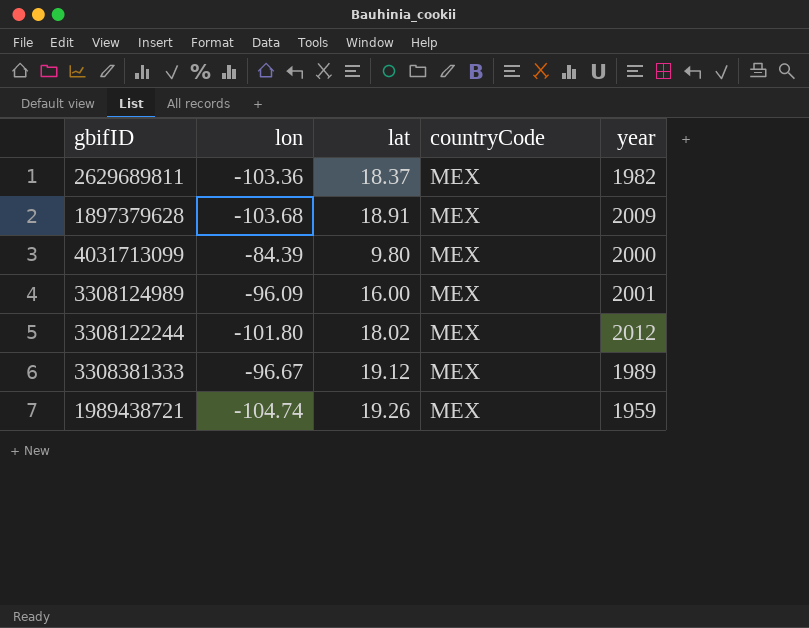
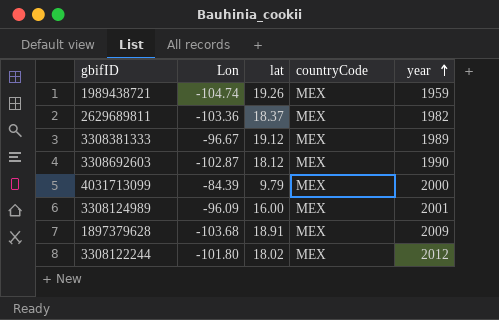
row order: none -> year ascending
column name: lon -> Lon
row 3308692603: none -> -102.87 | 18.12 | MEX | 1990
4031713099 | lat: 9.80 -> 9.79

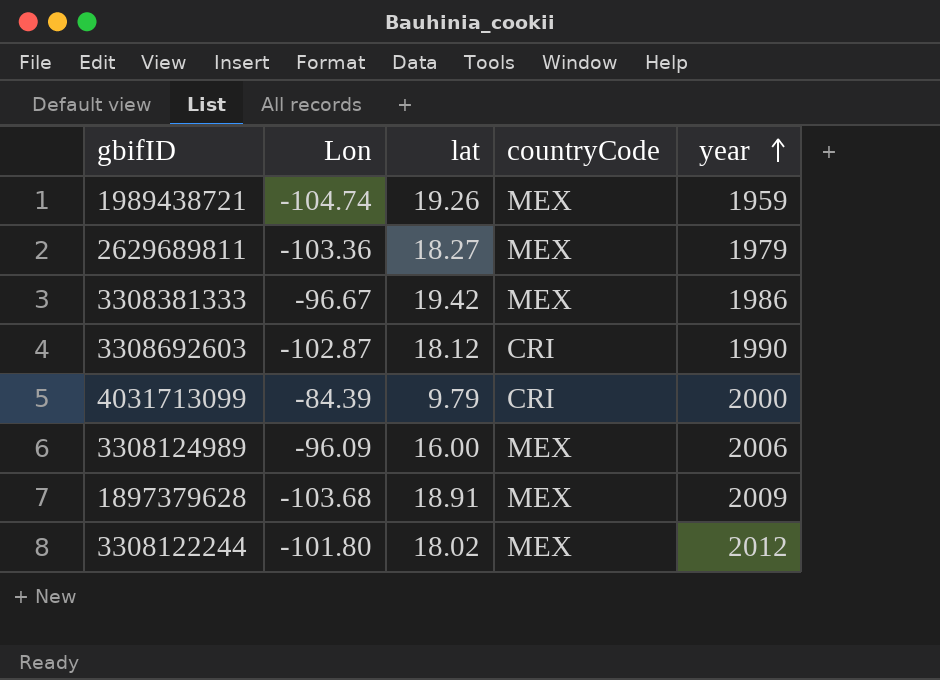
2629689811 | lat: 18.37 -> 18.27
2629689811 | year: 1982 -> 1979
3308381333 | lat: 19.12 -> 19.42
3308381333 | year: 1989 -> 1986
3308692603 | countryCode: MEX -> CRI
4031713099 | countryCode: MEX -> CRI
3308124989 | year: 2001 -> 2006

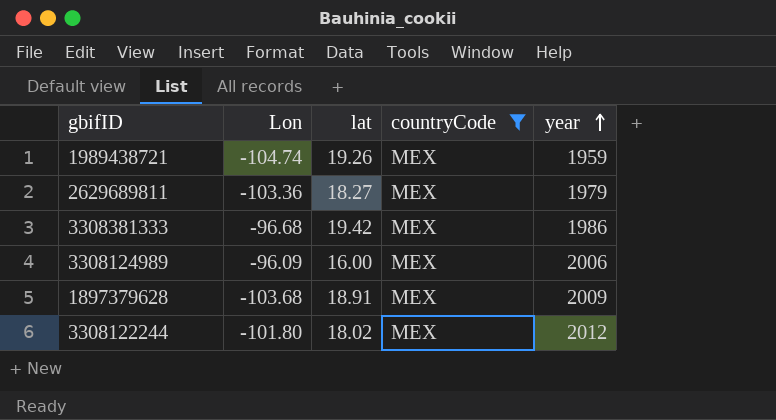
filter: none -> countryCode = MEX
3308381333 | Lon: -96.67 -> -96.68

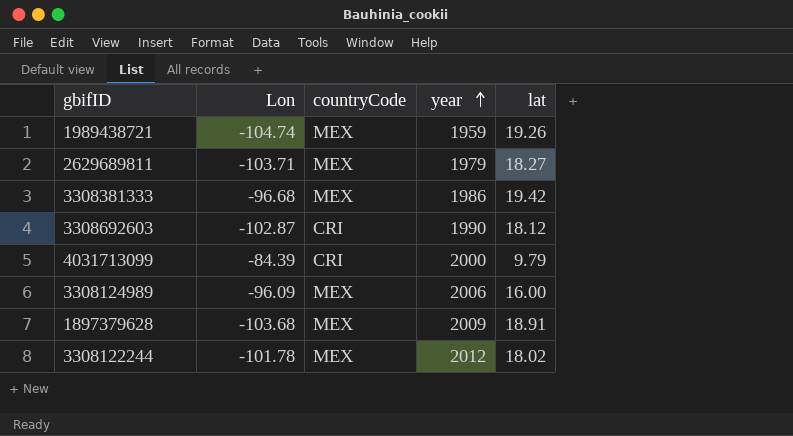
filter: countryCode = MEX -> none
column lat | position: 3 -> 5
2629689811 | Lon: -103.36 -> -103.71
3308122244 | Lon: -101.80 -> -101.78

